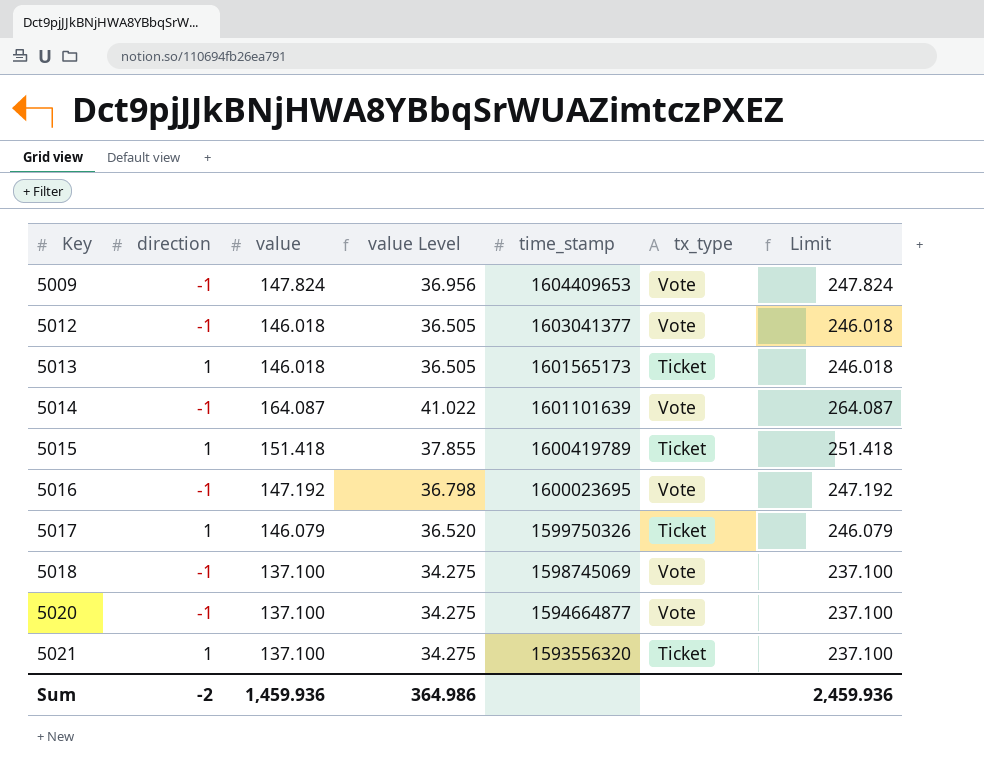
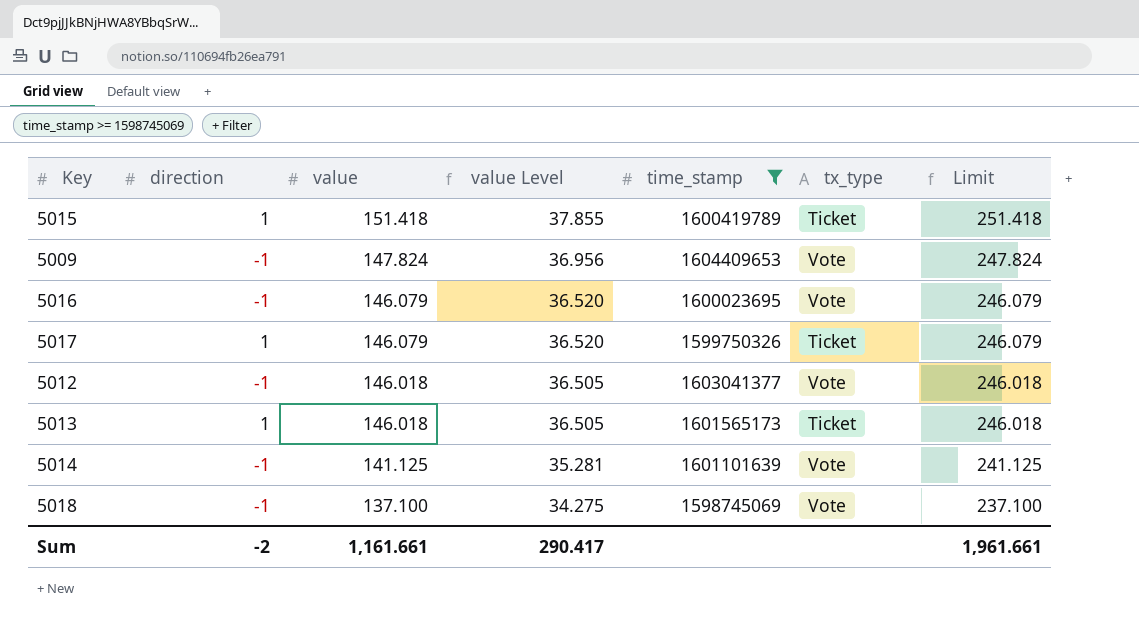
filter: none -> time_stamp >= 1598745069
row order: Key ascending -> value descending
5016 | value: 147.192 -> 146.079
5016 | value Level: 36.798 -> 36.520
5016 | Limit: 247.192 -> 246.079
5014 | value: 164.087 -> 141.125
5014 | value Level: 41.022 -> 35.281
5014 | Limit: 264.087 -> 241.125
Sum | value: 1,459.936 -> 1,161.661
Sum | value Level: 364.986 -> 290.417
Sum | Limit: 2,459.936 -> 1,961.661

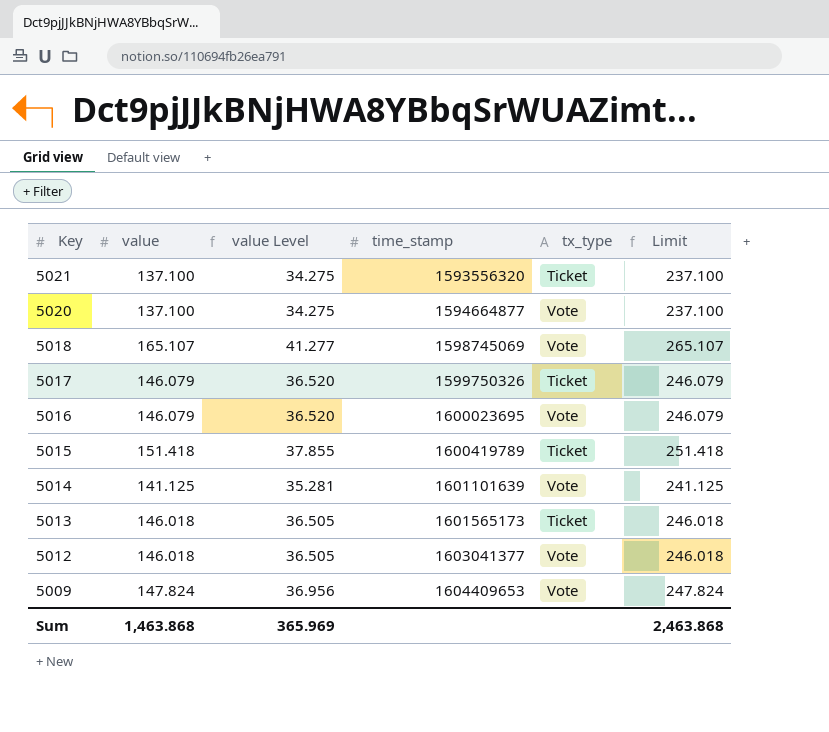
filter: time_stamp >= 1598745069 -> none
row order: value descending -> Key descending
column direction | position: 2 -> none
5018 | value: 137.100 -> 165.107
5018 | value Level: 34.275 -> 41.277
5018 | Limit: 237.100 -> 265.107
Sum | value: 1,161.661 -> 1,463.868
Sum | value Level: 290.417 -> 365.969
Sum | Limit: 1,961.661 -> 2,463.868

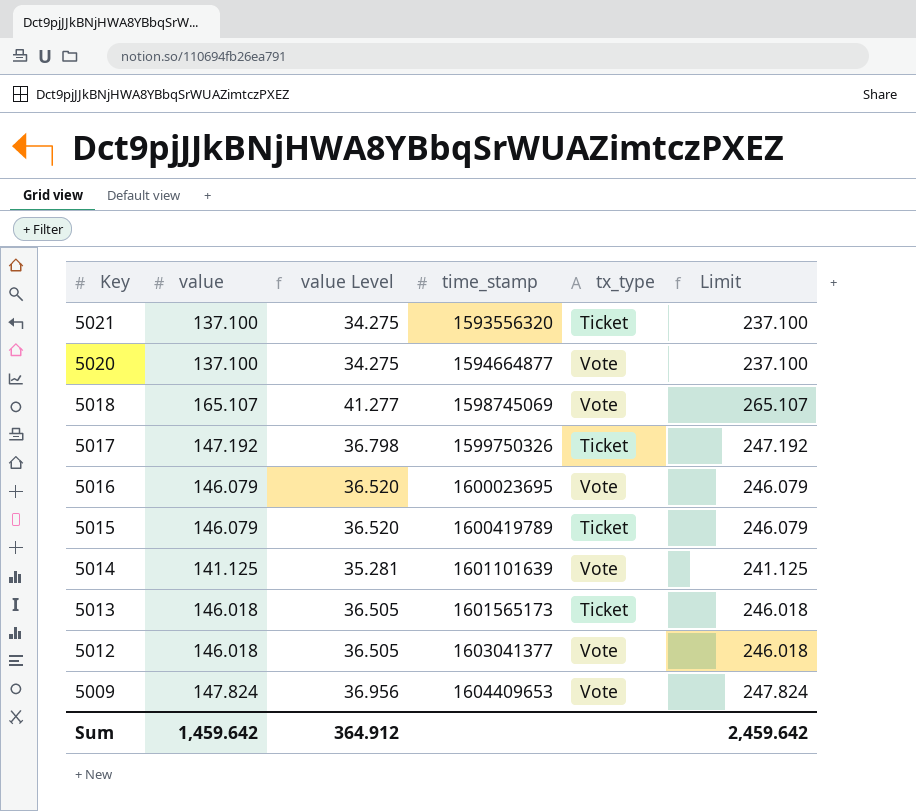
5017 | value: 146.079 -> 147.192
5017 | value Level: 36.520 -> 36.798
5017 | Limit: 246.079 -> 247.192
5015 | value: 151.418 -> 146.079
5015 | value Level: 37.855 -> 36.520
5015 | Limit: 251.418 -> 246.079
Sum | value: 1,463.868 -> 1,459.642
Sum | value Level: 365.969 -> 364.912
Sum | Limit: 2,463.868 -> 2,459.642

